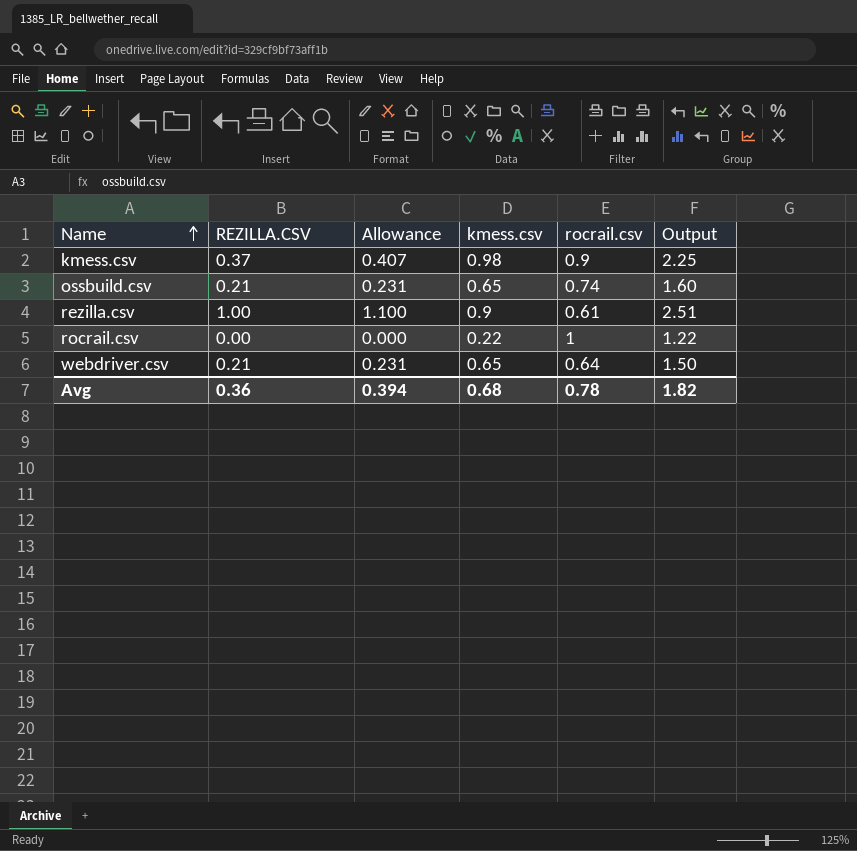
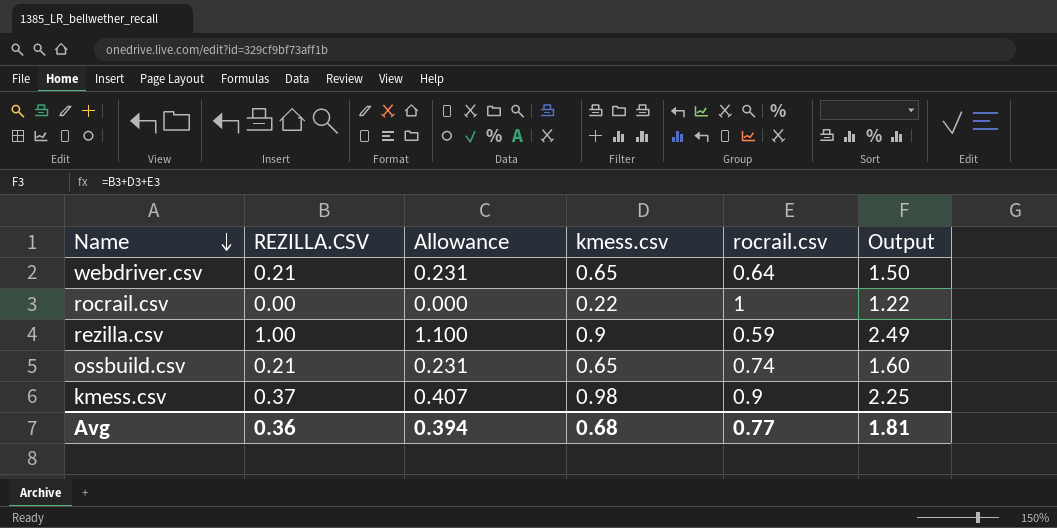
row order: Name ascending -> Name descending
rezilla.csv | rocrail.csv: 0.61 -> 0.59
rezilla.csv | Output: 2.51 -> 2.49
Avg | rocrail.csv: 0.78 -> 0.77
Avg | Output: 1.82 -> 1.81

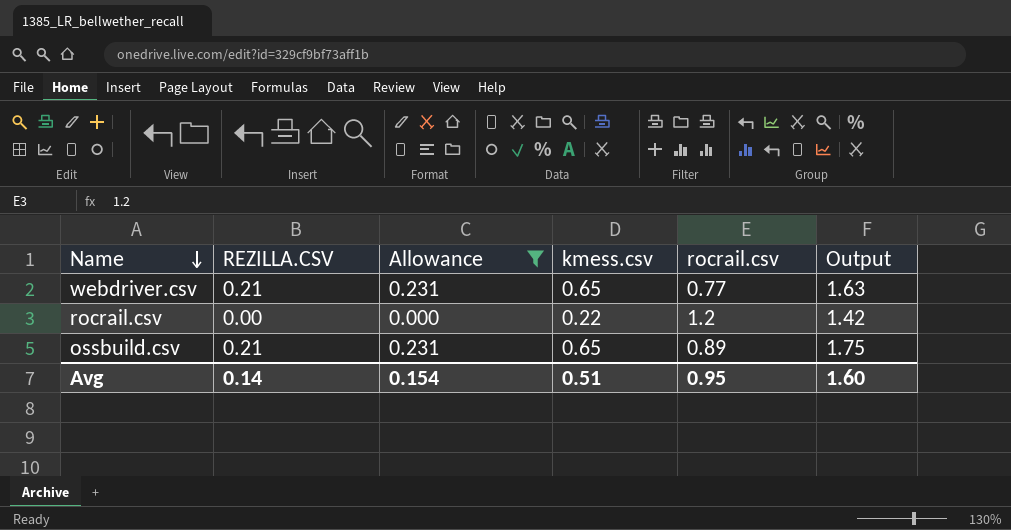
filter: none -> Allowance <= 0.231
webdriver.csv | rocrail.csv: 0.64 -> 0.77
webdriver.csv | Output: 1.50 -> 1.63
rocrail.csv | rocrail.csv: 1 -> 1.2
rocrail.csv | Output: 1.22 -> 1.42
ossbuild.csv | rocrail.csv: 0.74 -> 0.89
ossbuild.csv | Output: 1.60 -> 1.75
Avg | REZILLA.CSV: 0.36 -> 0.14
Avg | Allowance: 0.394 -> 0.154
Avg | kmess.csv: 0.68 -> 0.51
Avg | rocrail.csv: 0.77 -> 0.95
Avg | Output: 1.81 -> 1.60

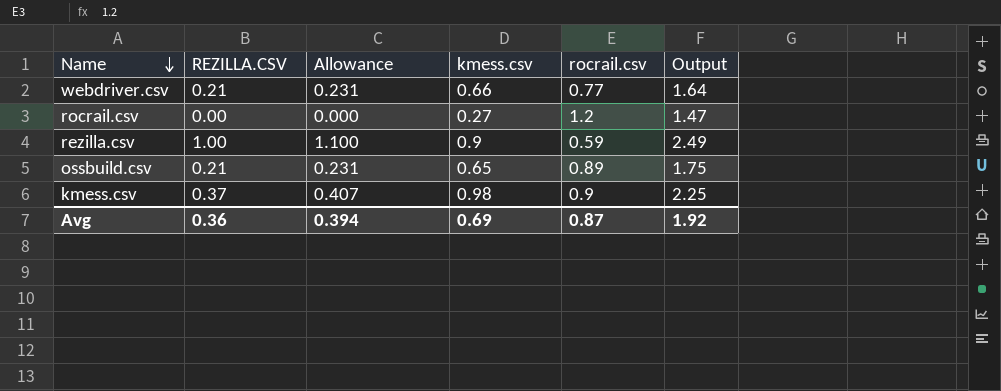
filter: Allowance <= 0.231 -> none
webdriver.csv | kmess.csv: 0.65 -> 0.66
webdriver.csv | Output: 1.63 -> 1.64
rocrail.csv | kmess.csv: 0.22 -> 0.27
rocrail.csv | Output: 1.42 -> 1.47
Avg | REZILLA.CSV: 0.14 -> 0.36
Avg | Allowance: 0.154 -> 0.394
Avg | kmess.csv: 0.51 -> 0.69
Avg | rocrail.csv: 0.95 -> 0.87
Avg | Output: 1.60 -> 1.92

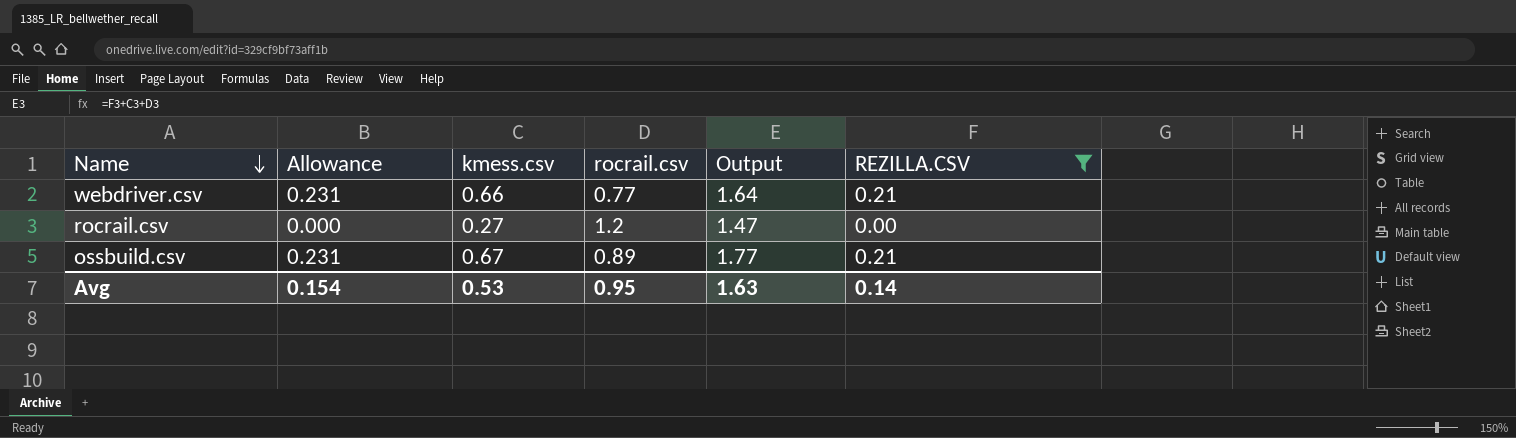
filter: none -> REZILLA.CSV <= 0.21
column REZILLA.CSV | position: 2 -> 6
ossbuild.csv | kmess.csv: 0.65 -> 0.67
ossbuild.csv | Output: 1.75 -> 1.77
Avg | Allowance: 0.394 -> 0.154
Avg | kmess.csv: 0.69 -> 0.53
Avg | rocrail.csv: 0.87 -> 0.95
Avg | Output: 1.92 -> 1.63
Avg | REZILLA.CSV: 0.36 -> 0.14

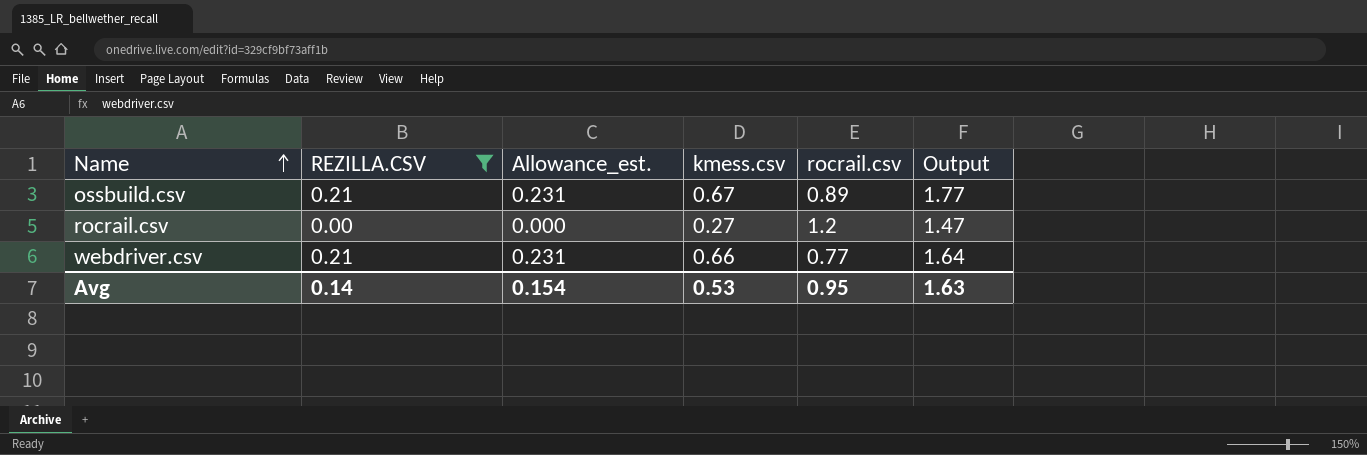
row order: Name descending -> Name ascending
column REZILLA.CSV | position: 6 -> 2
column name: Allowance -> Allowance_est.

